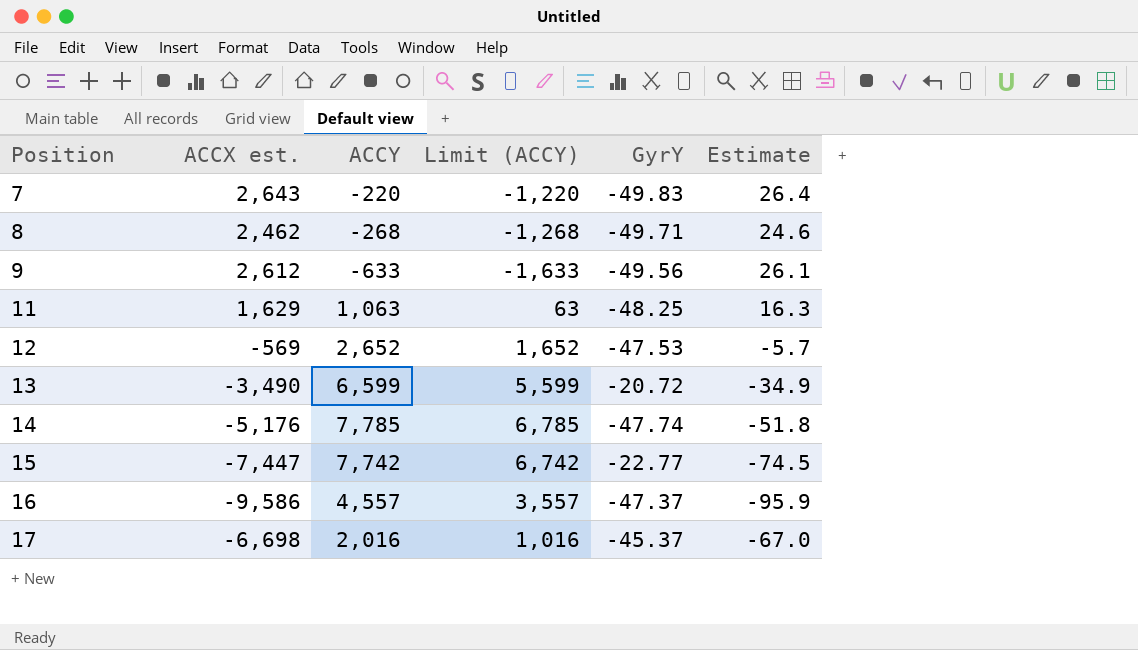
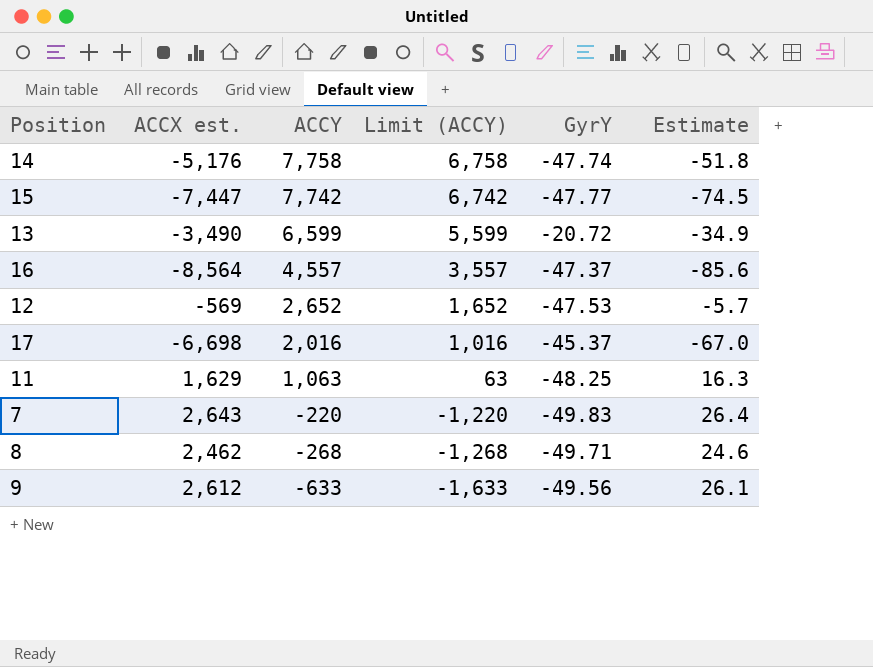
row order: Position ascending -> ACCY descending
14 | ACCY: 7,785 -> 7,758
14 | Limit (ACCY): 6,785 -> 6,758
15 | GyrY: -22.77 -> -47.77
16 | ACCX est.: -9,586 -> -8,564
16 | Estimate: -95.9 -> -85.6

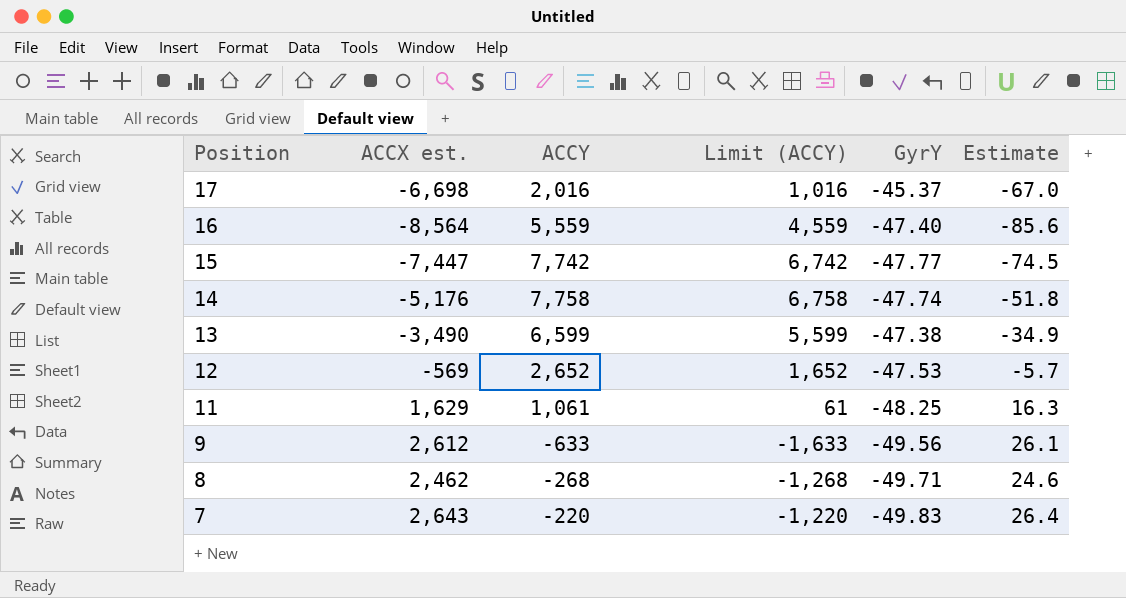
row order: ACCY descending -> Position descending
16 | ACCY: 4,557 -> 5,559
16 | Limit (ACCY): 3,557 -> 4,559
16 | GyrY: -47.37 -> -47.40
13 | GyrY: -20.72 -> -47.38
11 | ACCY: 1,063 -> 1,061
11 | Limit (ACCY): 63 -> 61

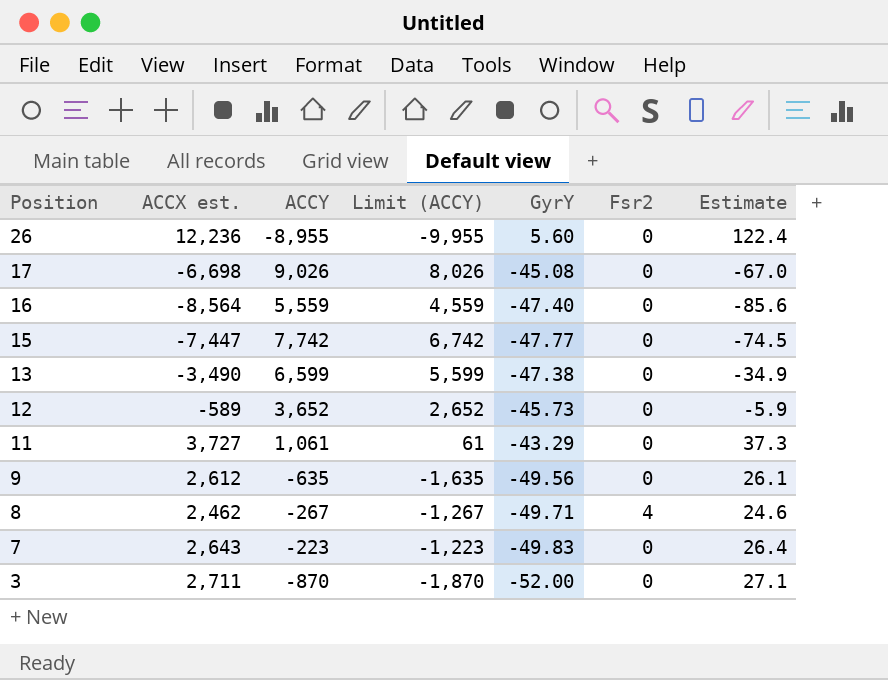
column Fsr2 | position: none -> 6
row 14: -5,176 | 7,758 | 6,758 | -47.74 | -51.8 -> none
row 26: none -> 12,236 | -8,955 | -9,955 | 5.60 | 0 | 122.4
17 | ACCY: 2,016 -> 9,026
17 | Limit (ACCY): 1,016 -> 8,026
17 | GyrY: -45.37 -> -45.08
12 | ACCX est.: -569 -> -589
12 | ACCY: 2,652 -> 3,652
12 | Limit (ACCY): 1,652 -> 2,652
12 | GyrY: -47.53 -> -45.73
12 | Estimate: -5.7 -> -5.9
11 | ACCX est.: 1,629 -> 3,727
11 | GyrY: -48.25 -> -43.29
11 | Estimate: 16.3 -> 37.3
9 | ACCY: -633 -> -635
9 | Limit (ACCY): -1,633 -> -1,635
8 | ACCY: -268 -> -267
8 | Limit (ACCY): -1,268 -> -1,267
7 | ACCY: -220 -> -223
7 | Limit (ACCY): -1,220 -> -1,223
row 3: none -> 2,711 | -870 | -1,870 | -52.00 | 0 | 27.1

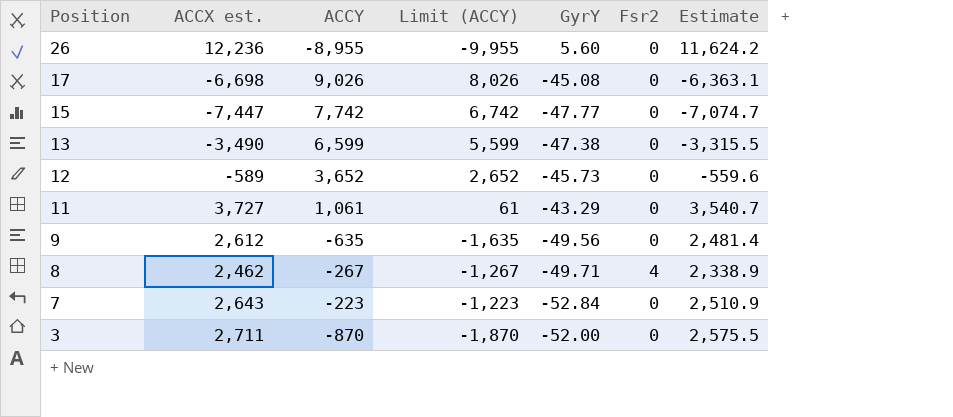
column Estimate | formula: [ACCX est.] * 0.01 -> [ACCX est.] * 0.95
row 16: -8,564 | 5,559 | 4,559 | -47.40 | 0 | -85.6 -> none
7 | GyrY: -49.83 -> -52.84

